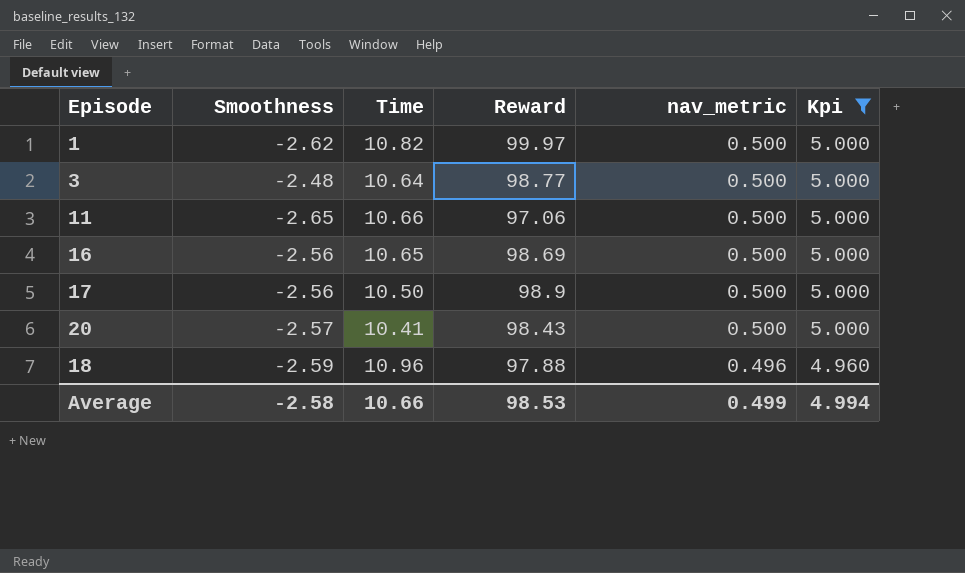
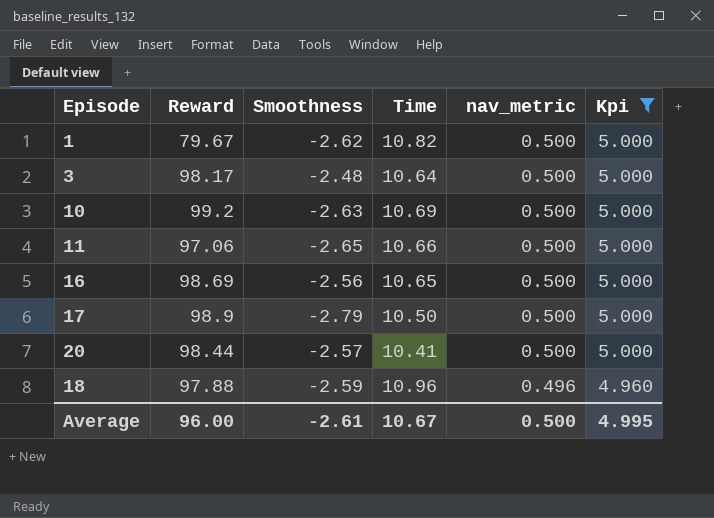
column Reward | position: 4 -> 2
1 | Reward: 99.97 -> 79.67
3 | Reward: 98.77 -> 98.17
row 10: none -> 99.2 | -2.63 | 10.69 | 0.500 | 5.000
17 | Smoothness: -2.56 -> -2.79
20 | Reward: 98.43 -> 98.44
Average | Reward: 98.53 -> 96.00
Average | Smoothness: -2.58 -> -2.61
Average | Time: 10.66 -> 10.67
Average | nav_metric: 0.499 -> 0.500
Average | Kpi: 4.994 -> 4.995

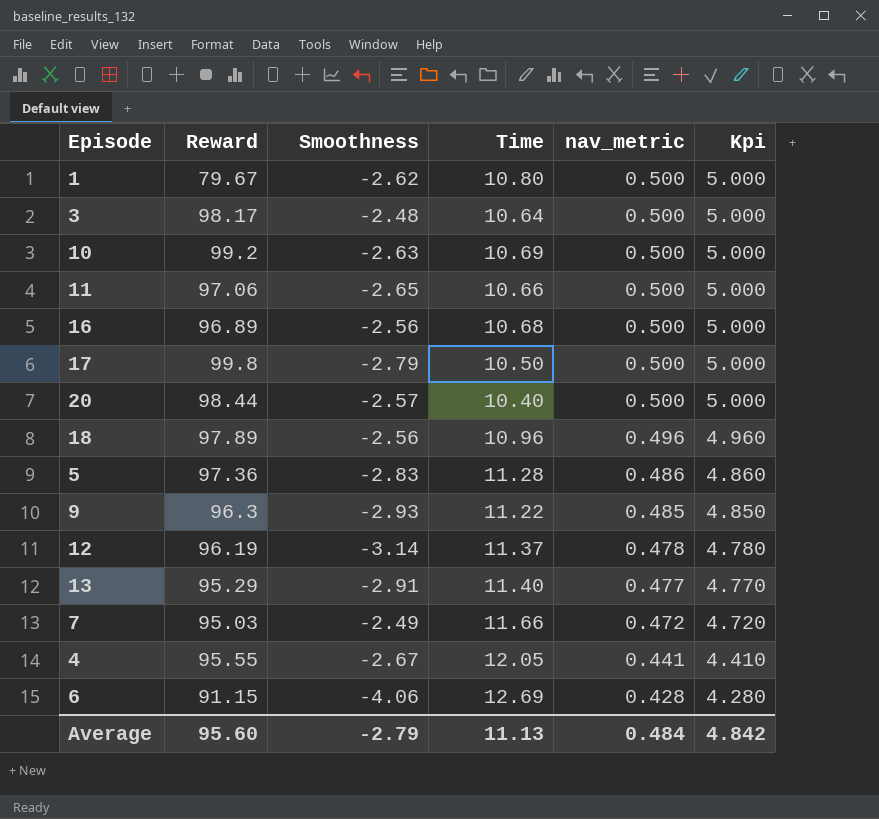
filter: Kpi >= 4.960 -> none
1 | Time: 10.82 -> 10.80
16 | Reward: 98.69 -> 96.89
16 | Time: 10.65 -> 10.68
17 | Reward: 98.9 -> 99.8
20 | Time: 10.41 -> 10.40
18 | Reward: 97.88 -> 97.89
18 | Smoothness: -2.59 -> -2.56
Average | Reward: 96.00 -> 95.60
Average | Smoothness: -2.61 -> -2.79
Average | Time: 10.67 -> 11.13
Average | nav_metric: 0.500 -> 0.484
Average | Kpi: 4.995 -> 4.842

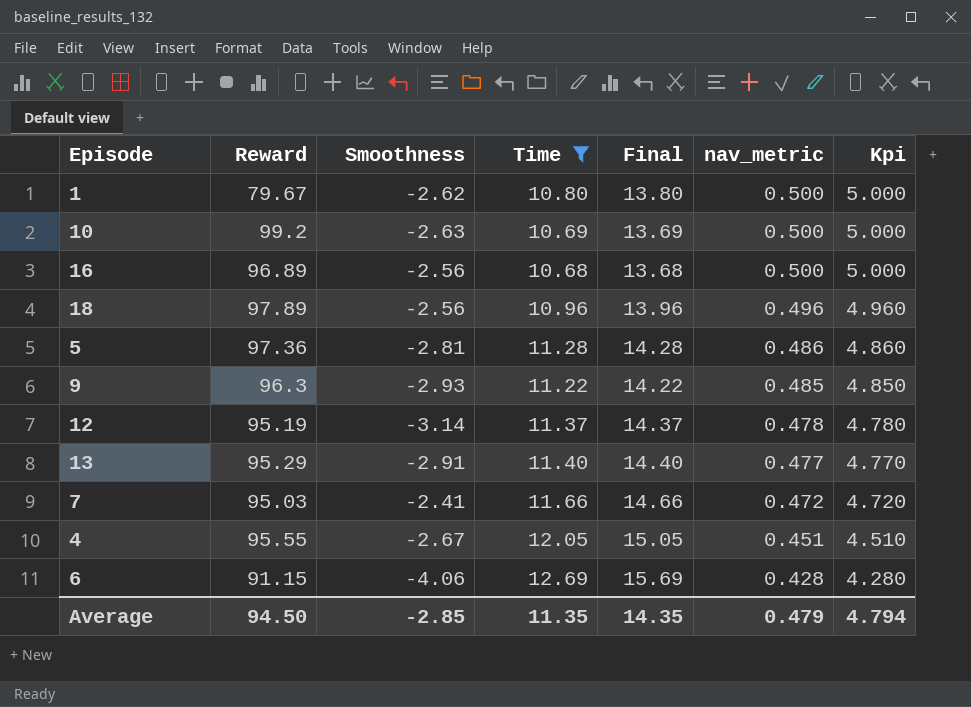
filter: none -> Time >= 10.68
column Final | formula: none -> [Time] + 3
5 | Smoothness: -2.83 -> -2.81
12 | Reward: 96.19 -> 95.19
7 | Smoothness: -2.49 -> -2.41
4 | nav_metric: 0.441 -> 0.451
4 | Kpi: 4.410 -> 4.510
Average | Reward: 95.60 -> 94.50
Average | Smoothness: -2.79 -> -2.85
Average | Time: 11.13 -> 11.35
Average | nav_metric: 0.484 -> 0.479
Average | Kpi: 4.842 -> 4.794

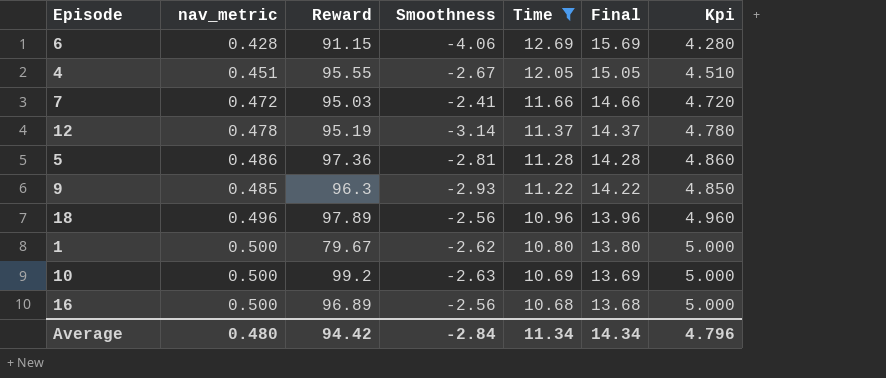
row order: nav_metric descending -> Time descending
column nav_metric | position: 6 -> 2
row 13: 95.29 | -2.91 | 11.40 | 14.40 | 0.477 | 4.770 -> none
Average | nav_metric: 0.479 -> 0.480
Average | Reward: 94.50 -> 94.42
Average | Smoothness: -2.85 -> -2.84
Average | Time: 11.35 -> 11.34
Average | Final: 14.35 -> 14.34
Average | Kpi: 4.794 -> 4.796

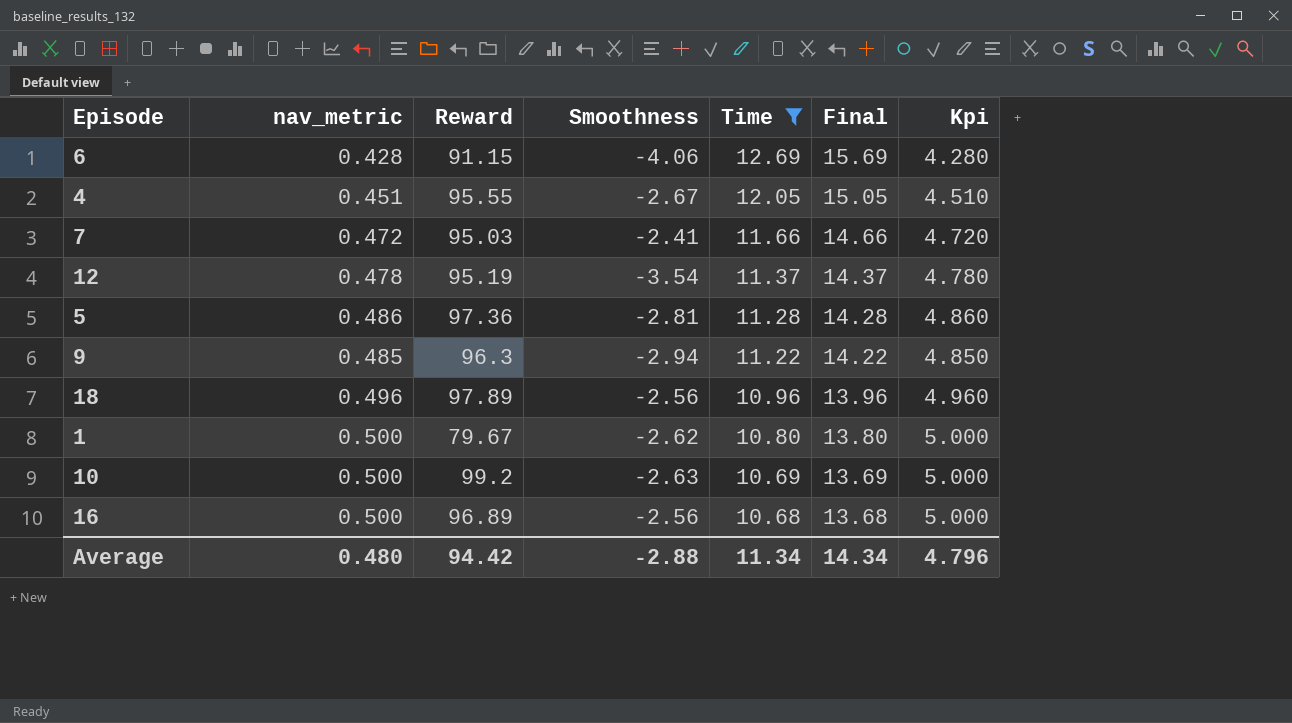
12 | Smoothness: -3.14 -> -3.54
9 | Smoothness: -2.93 -> -2.94
Average | Smoothness: -2.84 -> -2.88

